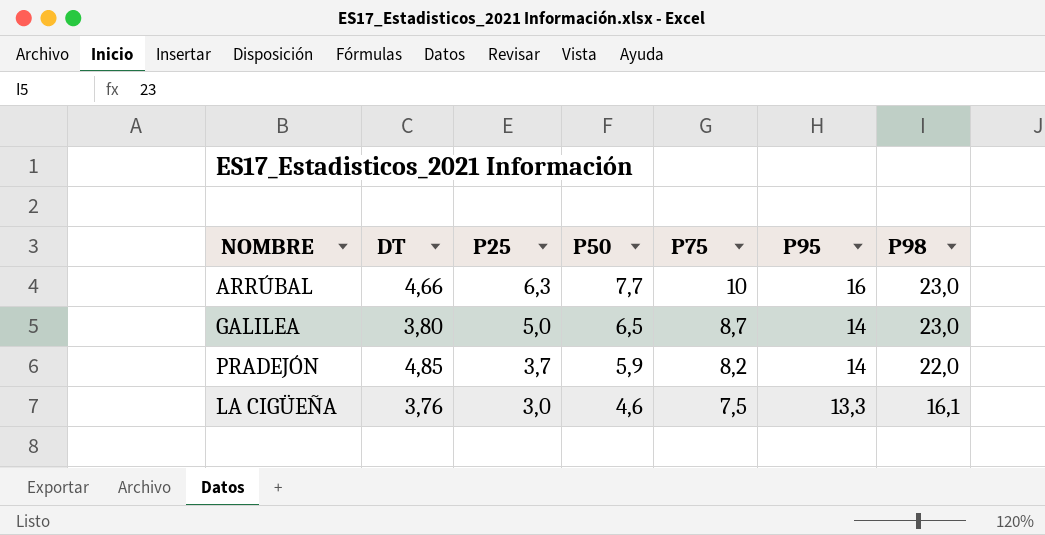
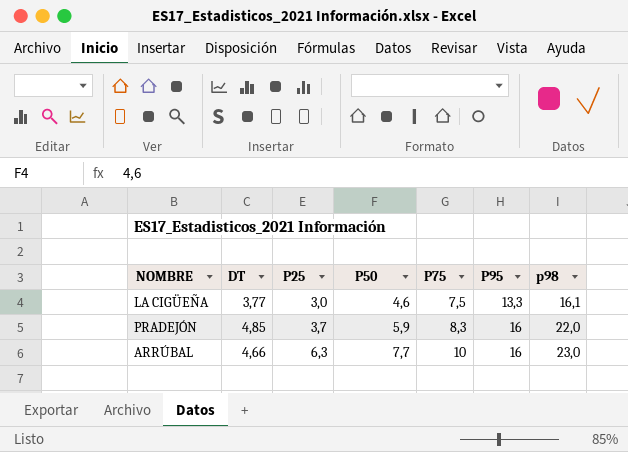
row order: P25 descending -> P25 ascending
column name: P98 -> p98
row GALILEA: 3,80 | 5,0 | 6,5 | 8,7 | 14 | 23,0 -> none
LA CIGÜEÑA | DT: 3,76 -> 3,77
PRADEJÓN | P75: 8,2 -> 8,3
PRADEJÓN | P95: 14 -> 16

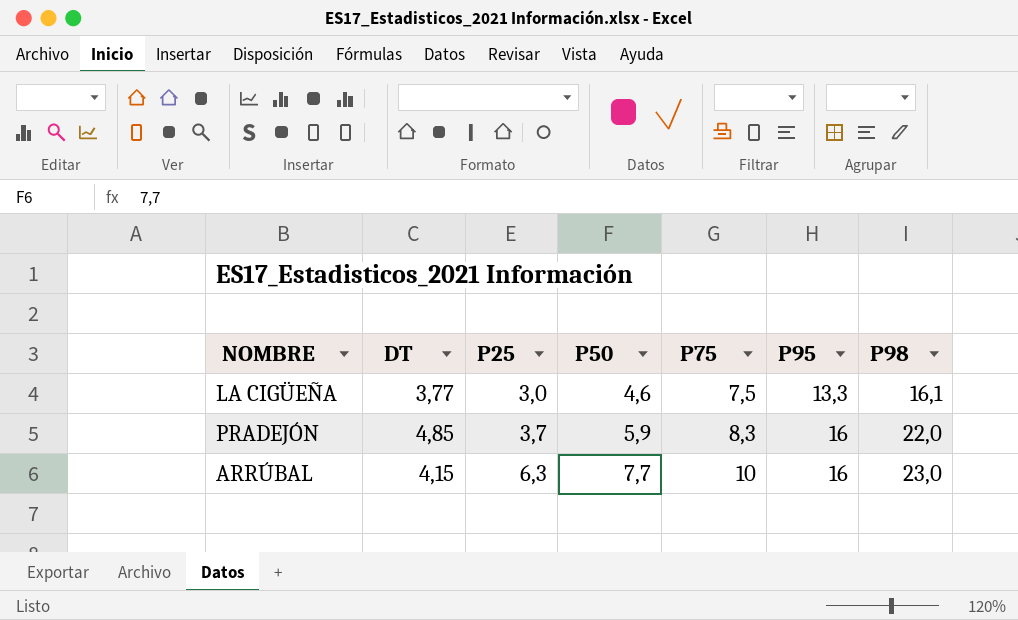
column name: p98 -> P98
ARRÚBAL | DT: 4,66 -> 4,15

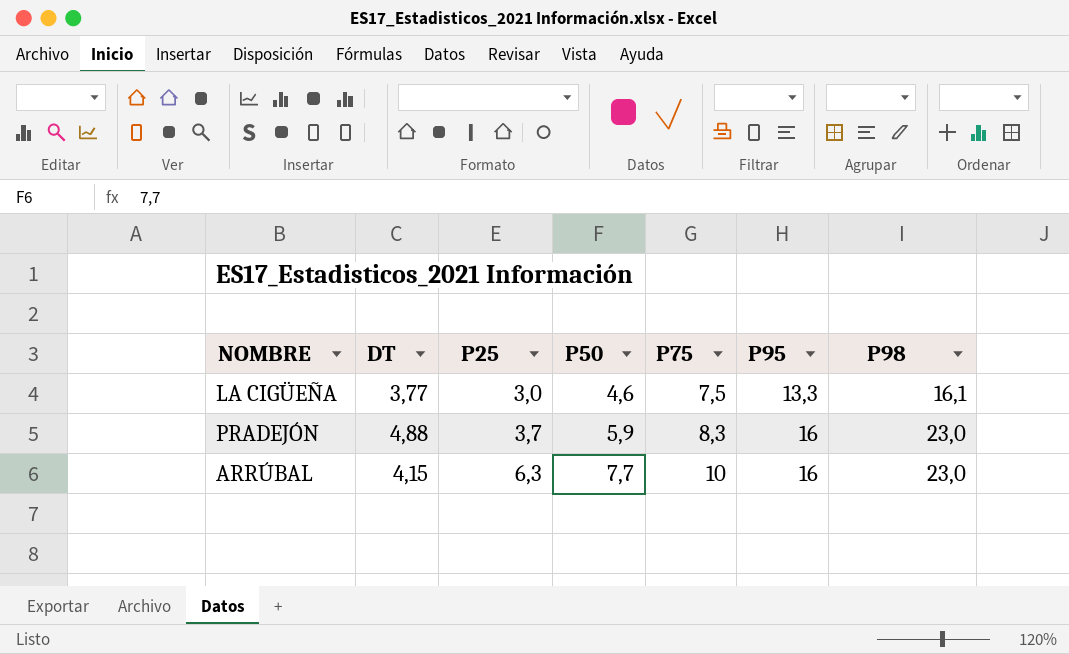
PRADEJÓN | DT: 4,85 -> 4,88
PRADEJÓN | P98: 22,0 -> 23,0

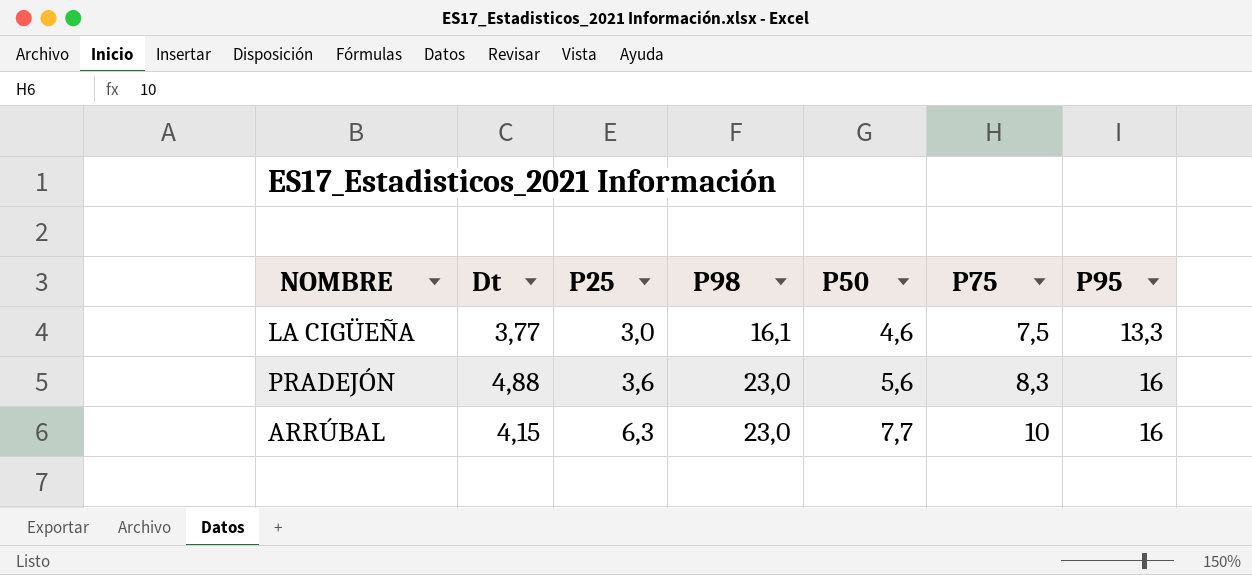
column name: DT -> Dt
column P98 | position: 7 -> 4
PRADEJÓN | P25: 3,7 -> 3,6
PRADEJÓN | P50: 5,9 -> 5,6

